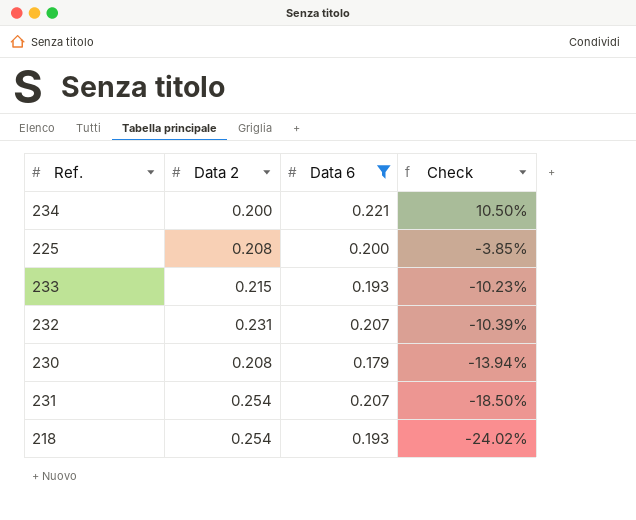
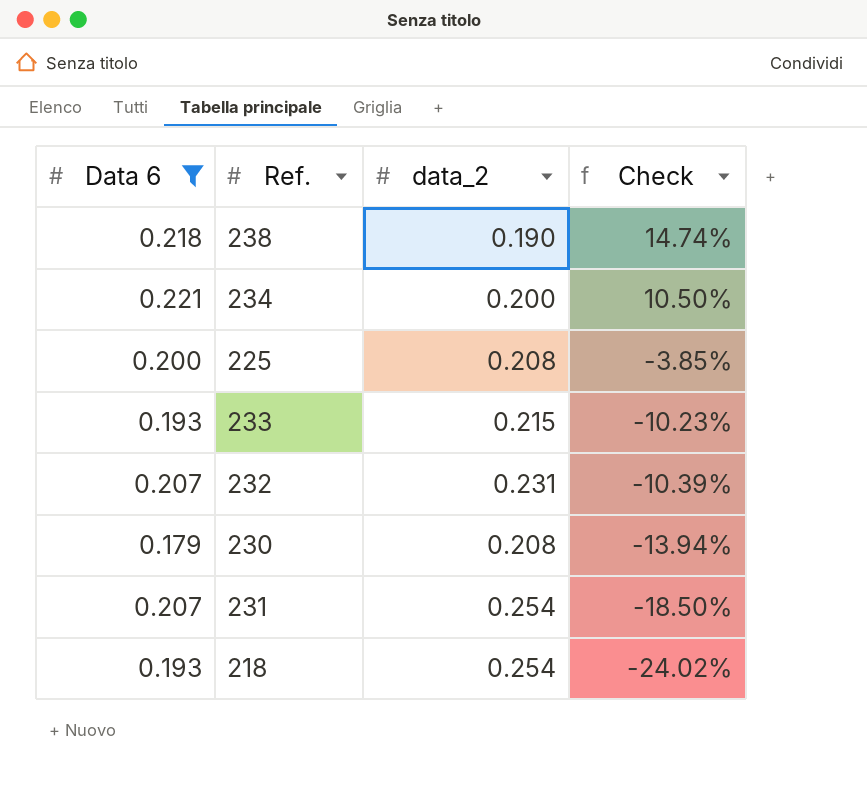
column Data 6 | position: 3 -> 1
column name: Data 2 -> data_2
row 238: none -> 0.218 | 0.190 | 14.74%

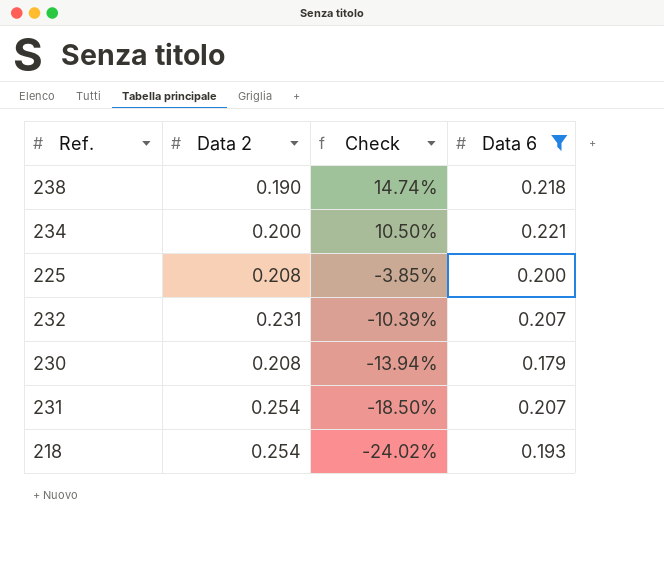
column name: data_2 -> Data 2
column Data 6 | position: 1 -> 4
row 233: 0.193 | 0.215 | -10.23% -> none

